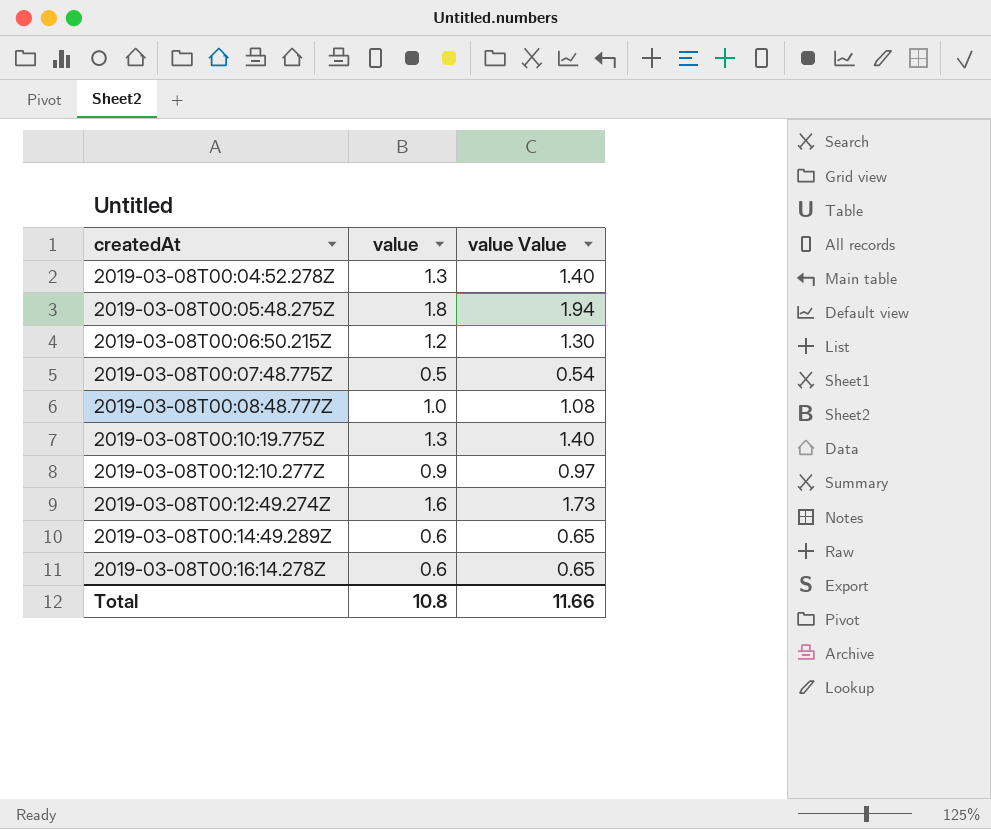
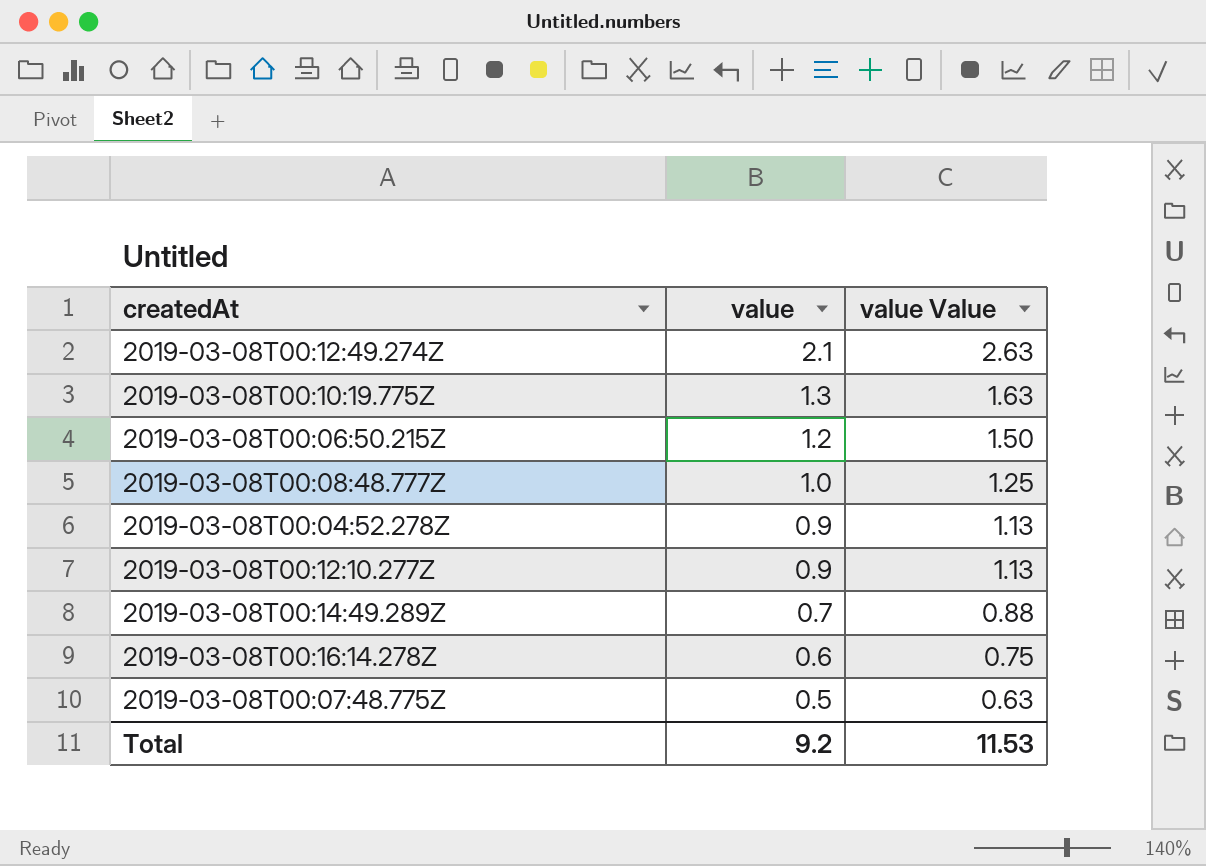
row order: createdAt ascending -> value descending
column value Value | formula: [value] * 1.08 -> [value] * 1.25
row 2019-03-08T00:05:48.275Z: 1.8 | 1.94 -> none
2019-03-08T00:12:49.274Z | value: 1.6 -> 2.1
2019-03-08T00:04:52.278Z | value: 1.3 -> 0.9
2019-03-08T00:14:49.289Z | value: 0.6 -> 0.7
Total | value: 10.8 -> 9.2
Total | value Value: 11.66 -> 11.53

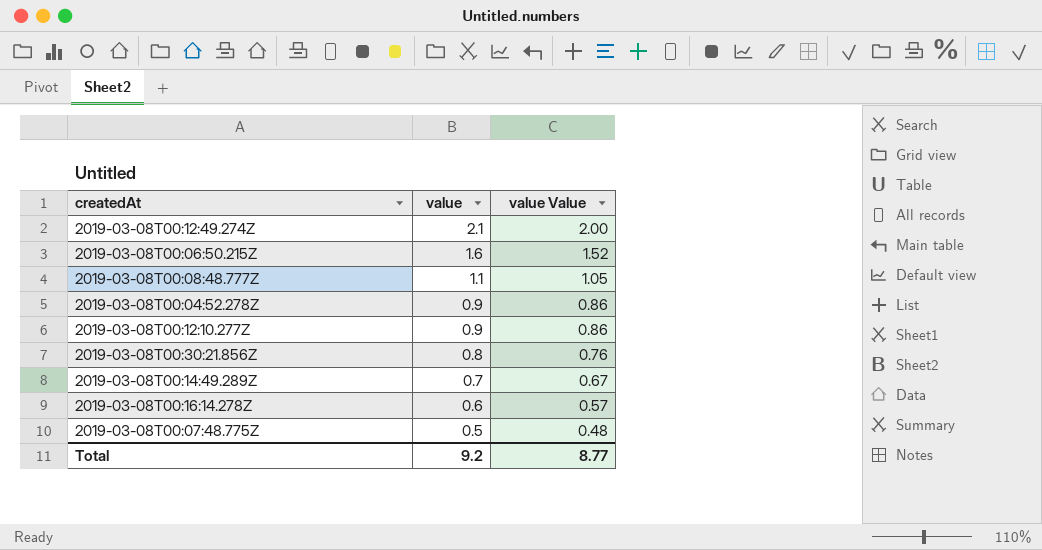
column value Value | formula: [value] * 1.25 -> [value] * 0.95
row 2019-03-08T00:10:19.775Z: 1.3 | 1.63 -> none
2019-03-08T00:06:50.215Z | value: 1.2 -> 1.6
2019-03-08T00:08:48.777Z | value: 1.0 -> 1.1
row 2019-03-08T00:30:21.856Z: none -> 0.8 | 0.76
Total | value Value: 11.53 -> 8.77

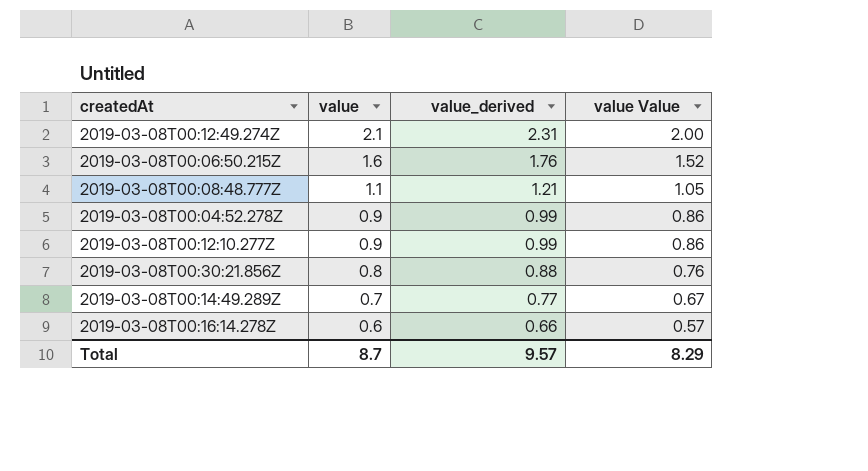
column value_derived | formula: none -> [value] * 1.1
row 2019-03-08T00:07:48.775Z: 0.5 | 0.48 -> none
Total | value: 9.2 -> 8.7
Total | value Value: 8.77 -> 8.29

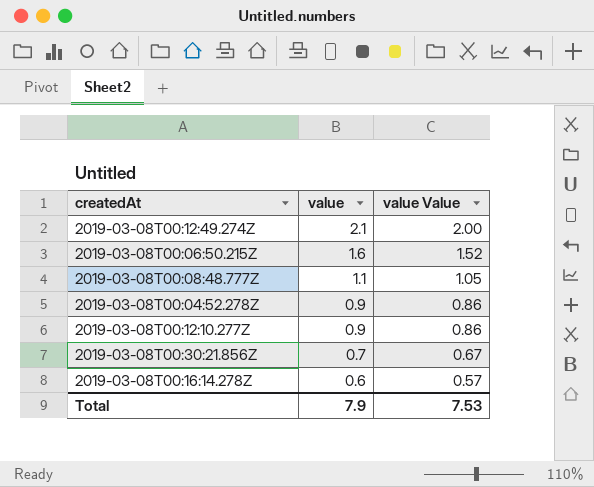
column value_derived | formula: [value] * 1.1 -> none
row 2019-03-08T00:14:49.289Z: 0.7 | 0.77 | 0.67 -> none
2019-03-08T00:30:21.856Z | value: 0.8 -> 0.7
2019-03-08T00:30:21.856Z | value Value: 0.76 -> 0.67
Total | value: 8.7 -> 7.9
Total | value Value: 8.29 -> 7.53

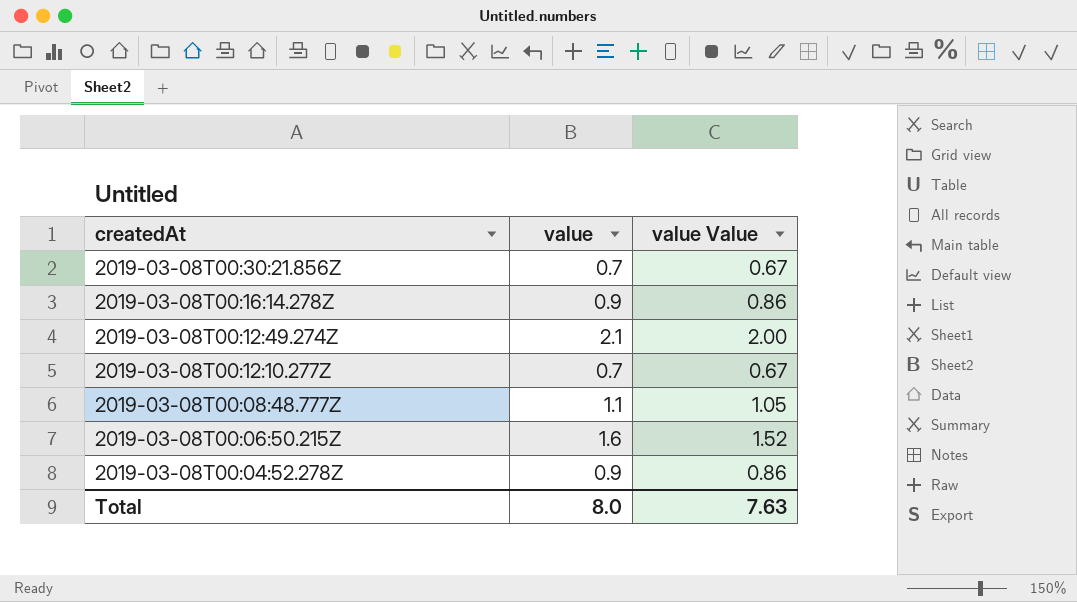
row order: value descending -> createdAt descending
2019-03-08T00:16:14.278Z | value: 0.6 -> 0.9
2019-03-08T00:16:14.278Z | value Value: 0.57 -> 0.86
2019-03-08T00:12:10.277Z | value: 0.9 -> 0.7
2019-03-08T00:12:10.277Z | value Value: 0.86 -> 0.67
Total | value: 7.9 -> 8.0
Total | value Value: 7.53 -> 7.63

